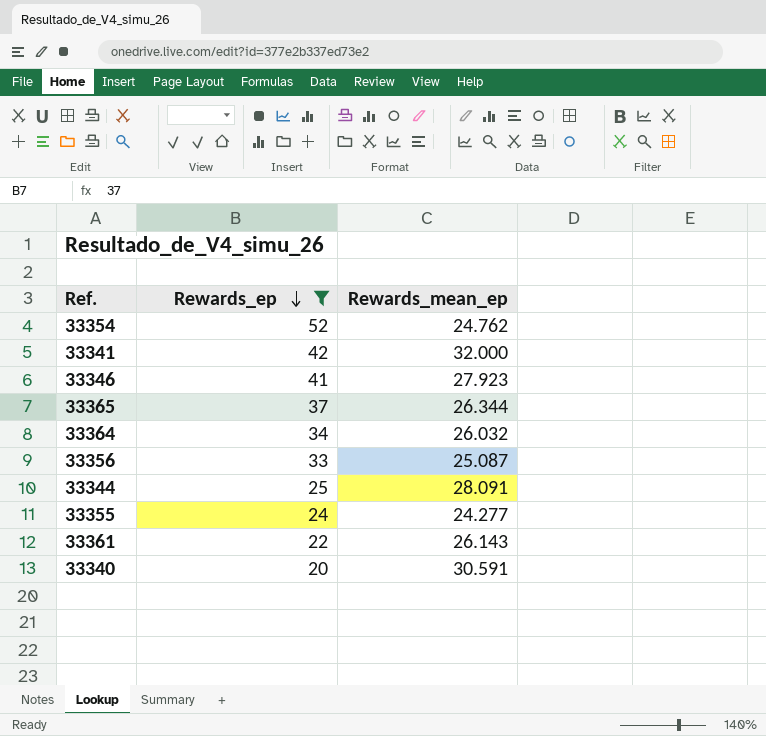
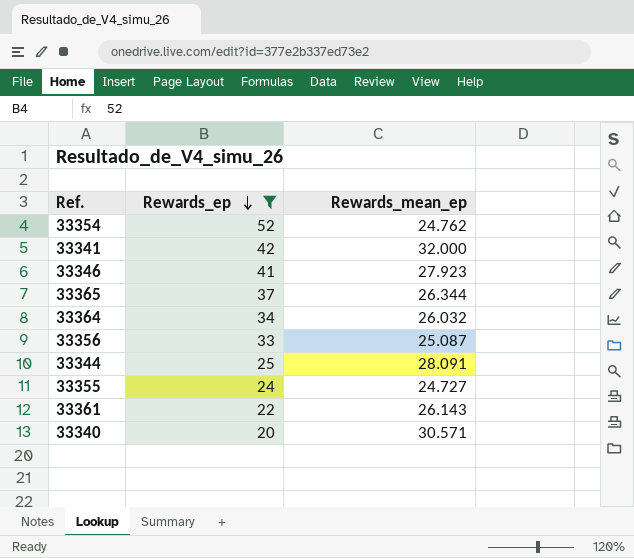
33355 | Rewards_mean_ep: 24.277 -> 24.727
33340 | Rewards_mean_ep: 30.591 -> 30.571

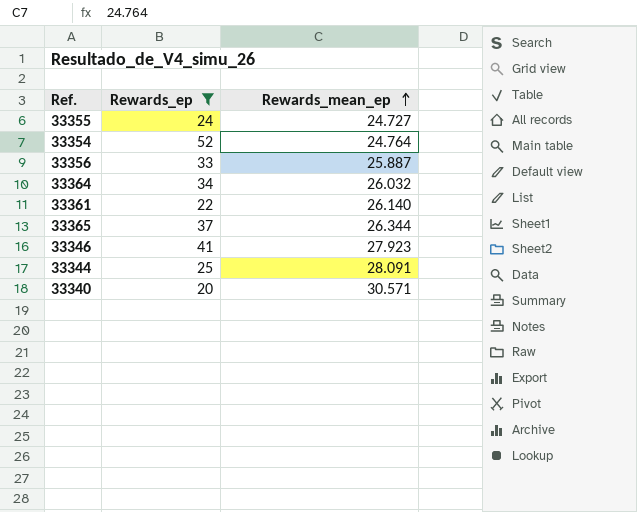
row order: Rewards_ep descending -> Rewards_mean_ep ascending
row 33341: 42 | 32.000 -> none
33354 | Rewards_mean_ep: 24.762 -> 24.764
33356 | Rewards_mean_ep: 25.087 -> 25.887
33361 | Rewards_mean_ep: 26.143 -> 26.140

